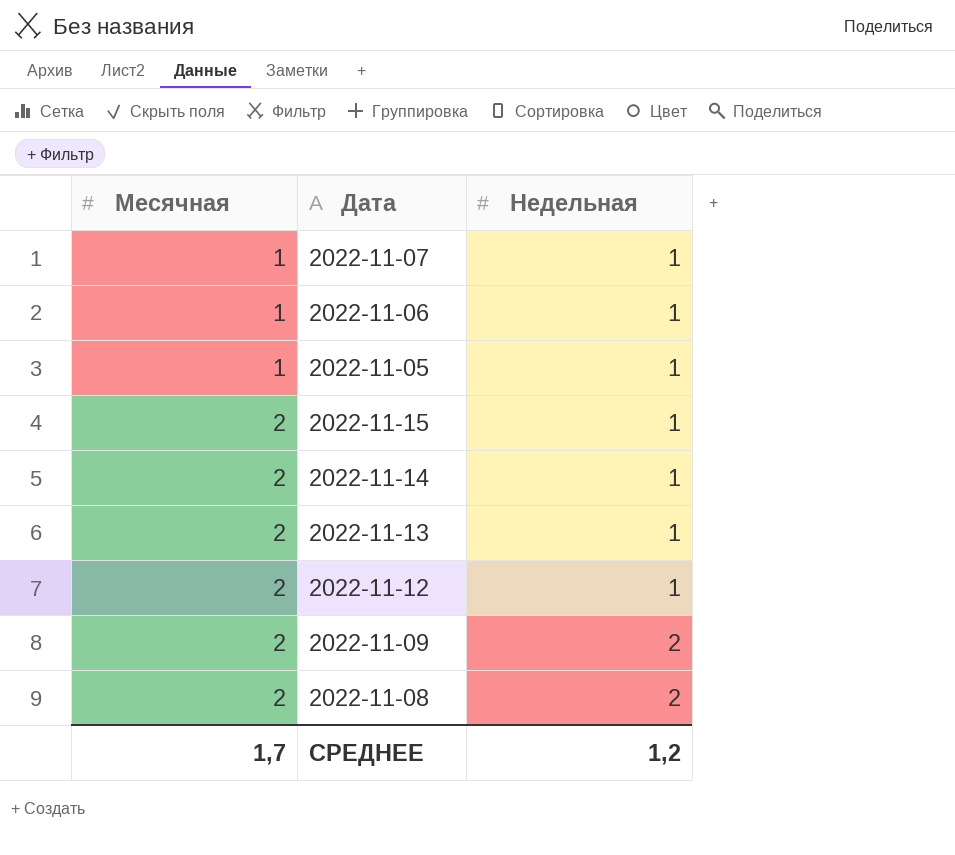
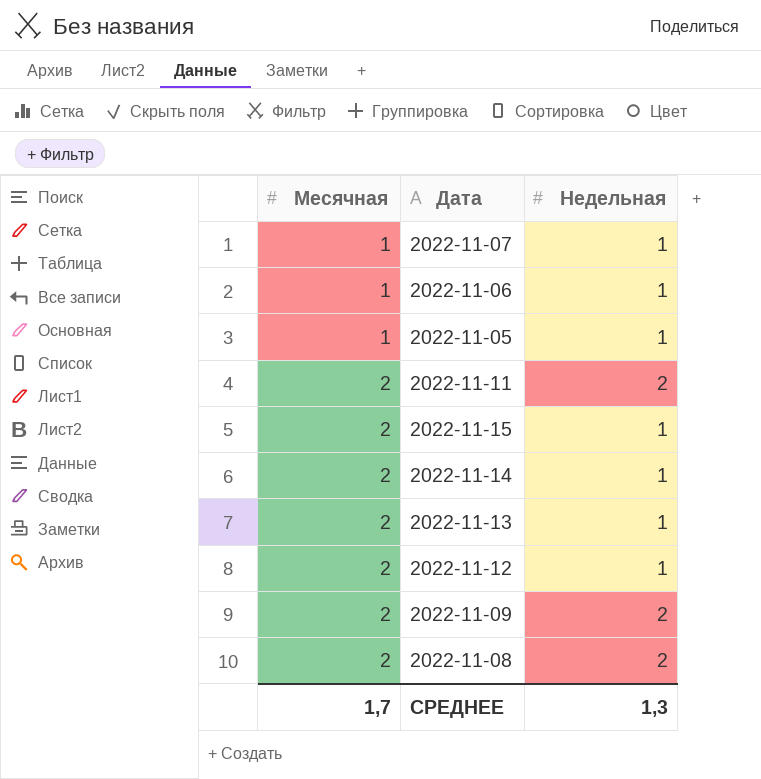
row 2022-11-11: none -> 2 | 2
СРЕДНЕЕ | Недельная: 1,2 -> 1,3

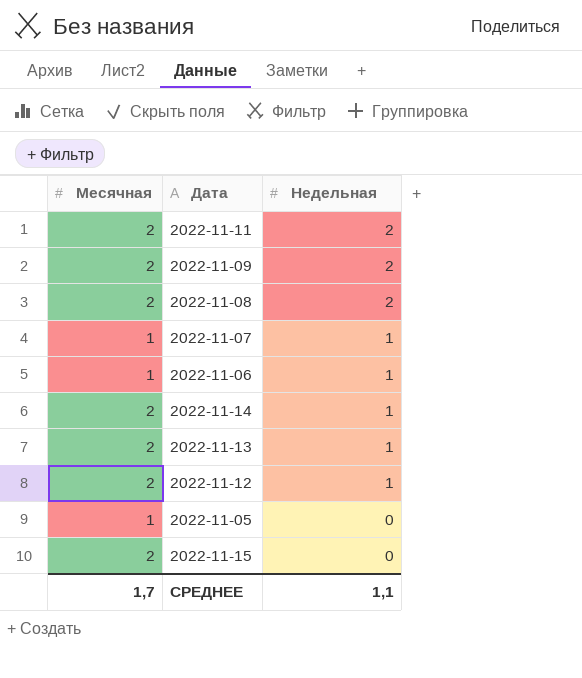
row order: Месячная ascending -> Недельная descending
2022-11-05 | Недельная: 1 -> 0
2022-11-15 | Недельная: 1 -> 0
СРЕДНЕЕ | Недельная: 1,3 -> 1,1

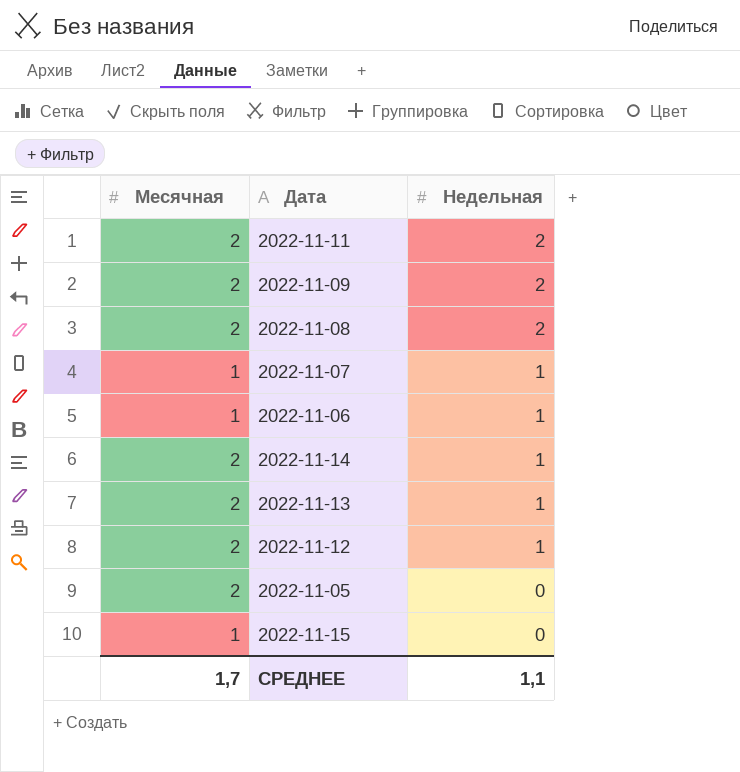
2022-11-05 | Месячная: 1 -> 2
2022-11-15 | Месячная: 2 -> 1

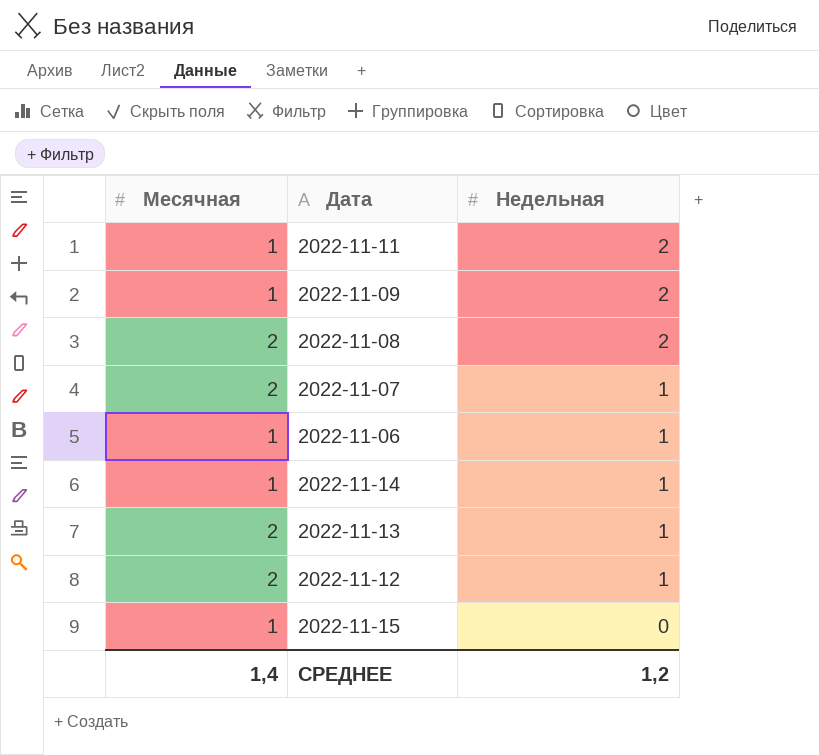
row 2022-11-05: 2 | 0 -> none
2022-11-11 | Месячная: 2 -> 1
2022-11-09 | Месячная: 2 -> 1
2022-11-07 | Месячная: 1 -> 2
2022-11-14 | Месячная: 2 -> 1
СРЕДНЕЕ | Месячная: 1,7 -> 1,4
СРЕДНЕЕ | Недельная: 1,1 -> 1,2

